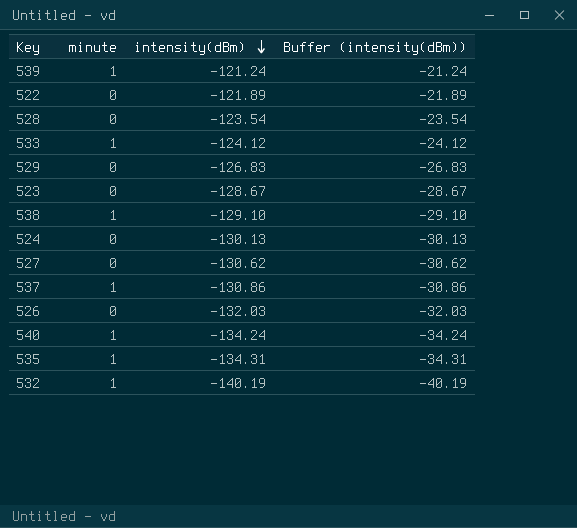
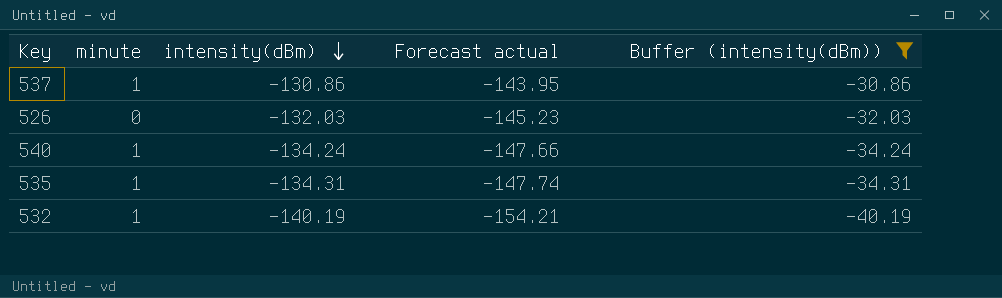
filter: none -> Buffer (intensity(dBm)) <= -30.86
column Forecast actual | formula: none -> [intensity(dBm)] * 1.1

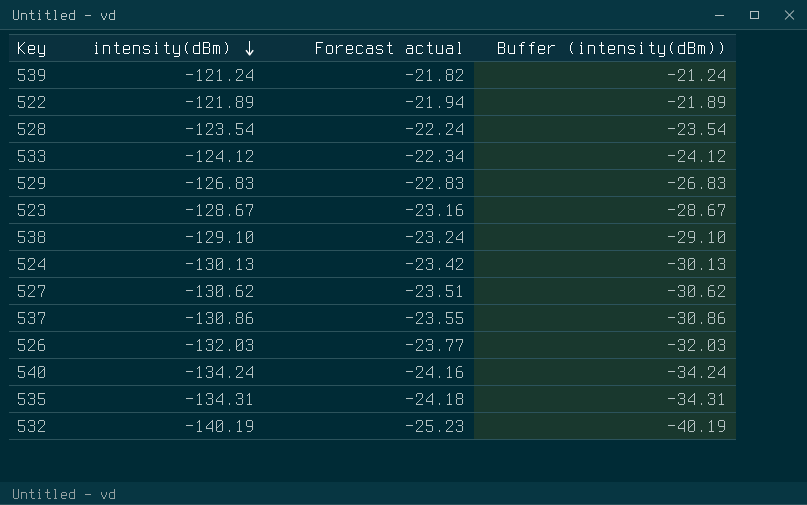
filter: Buffer (intensity(dBm)) <= -30.86 -> none
column minute | position: 2 -> none
column Forecast actual | formula: [intensity(dBm)] * 1.1 -> [intensity(dBm)] * 0.18

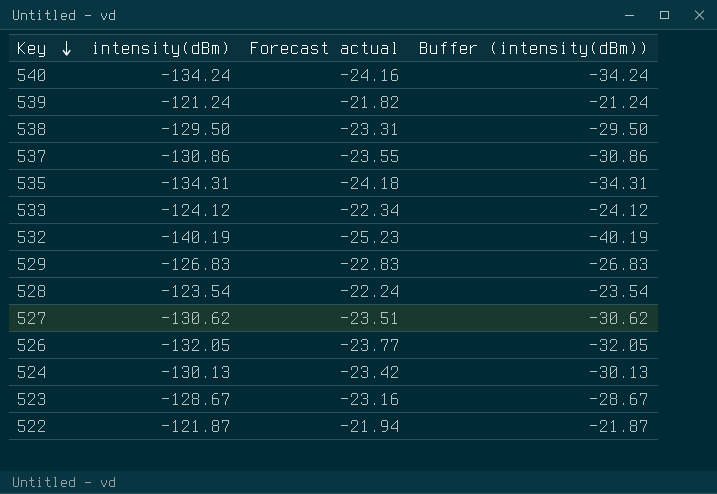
row order: intensity(dBm) descending -> Key descending
538 | intensity(dBm): -129.10 -> -129.50
538 | Forecast actual: -23.24 -> -23.31
538 | Buffer (intensity(dBm)): -29.10 -> -29.50
526 | intensity(dBm): -132.03 -> -132.05
526 | Buffer (intensity(dBm)): -32.03 -> -32.05
522 | intensity(dBm): -121.89 -> -121.87
522 | Buffer (intensity(dBm)): -21.89 -> -21.87

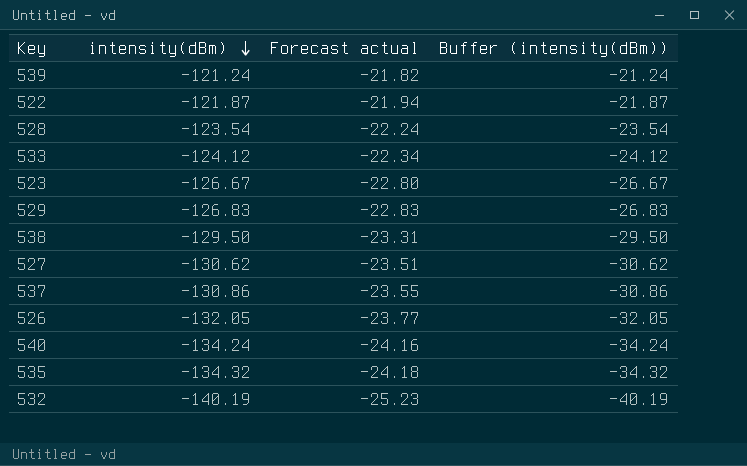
row order: Key descending -> intensity(dBm) descending
row 524: -130.13 | -23.42 | -30.13 -> none
523 | intensity(dBm): -128.67 -> -126.67
523 | Forecast actual: -23.16 -> -22.80
523 | Buffer (intensity(dBm)): -28.67 -> -26.67
535 | intensity(dBm): -134.31 -> -134.32
535 | Buffer (intensity(dBm)): -34.31 -> -34.32

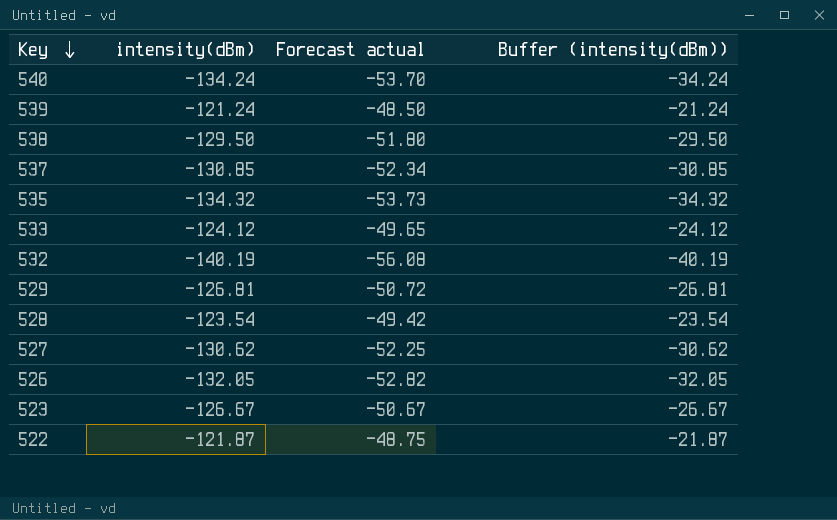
row order: intensity(dBm) descending -> Key descending
column Forecast actual | formula: [intensity(dBm)] * 0.18 -> [intensity(dBm)] * 0.4
537 | intensity(dBm): -130.86 -> -130.85
537 | Buffer (intensity(dBm)): -30.86 -> -30.85
529 | intensity(dBm): -126.83 -> -126.81
529 | Buffer (intensity(dBm)): -26.83 -> -26.81

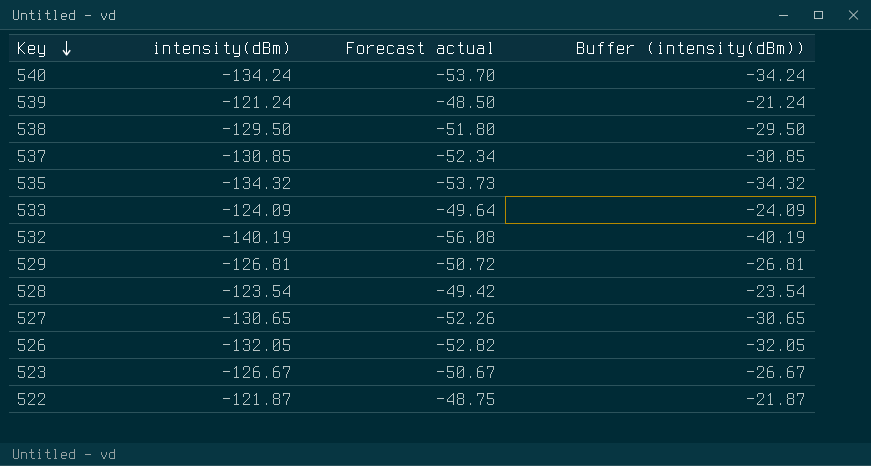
533 | intensity(dBm): -124.12 -> -124.09
533 | Forecast actual: -49.65 -> -49.64
533 | Buffer (intensity(dBm)): -24.12 -> -24.09
527 | intensity(dBm): -130.62 -> -130.65
527 | Forecast actual: -52.25 -> -52.26
527 | Buffer (intensity(dBm)): -30.62 -> -30.65

